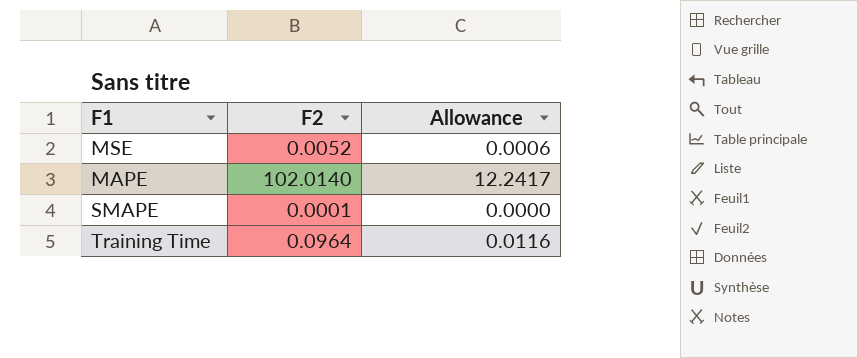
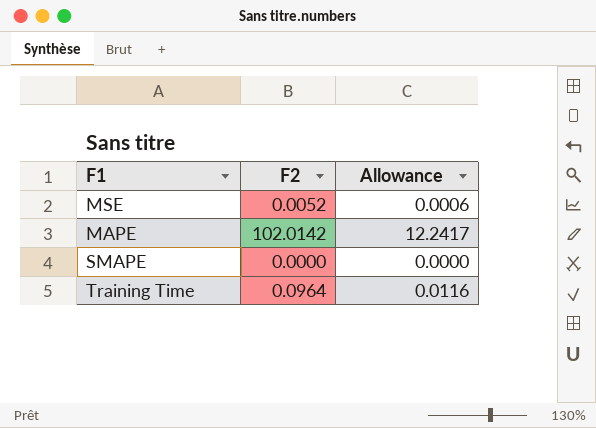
MAPE | F2: 102.0140 -> 102.0142
SMAPE | F2: 0.0001 -> 0.0000

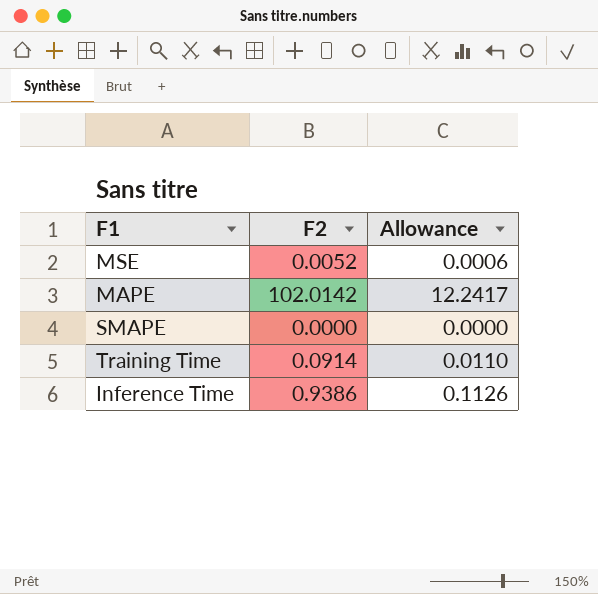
Training Time | F2: 0.0964 -> 0.0914
Training Time | Allowance: 0.0116 -> 0.0110
row Inference Time: none -> 0.9386 | 0.1126

